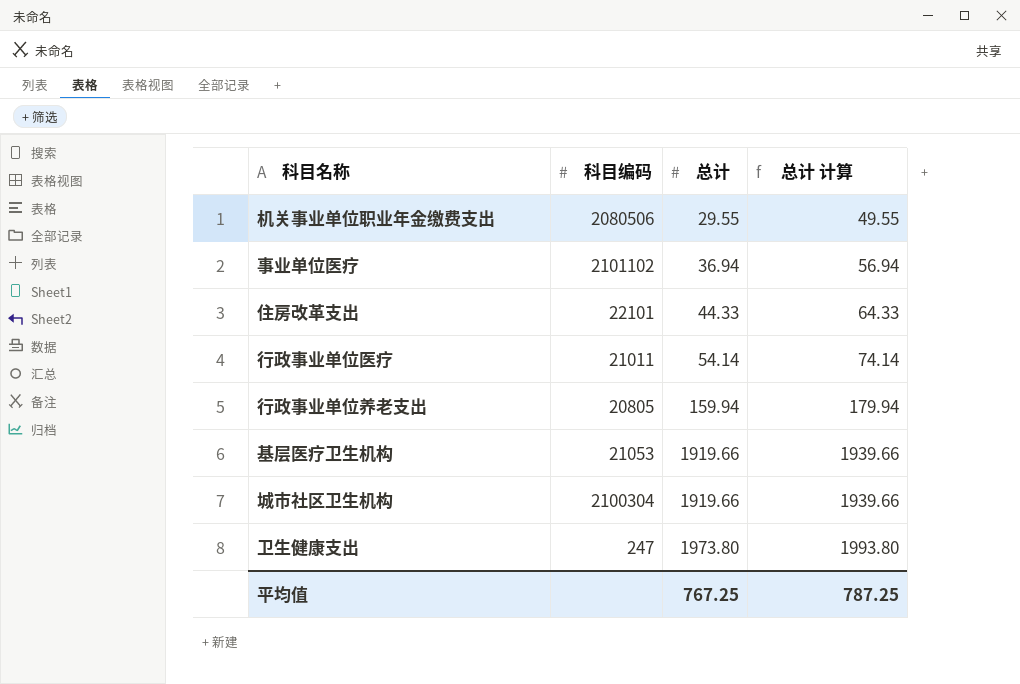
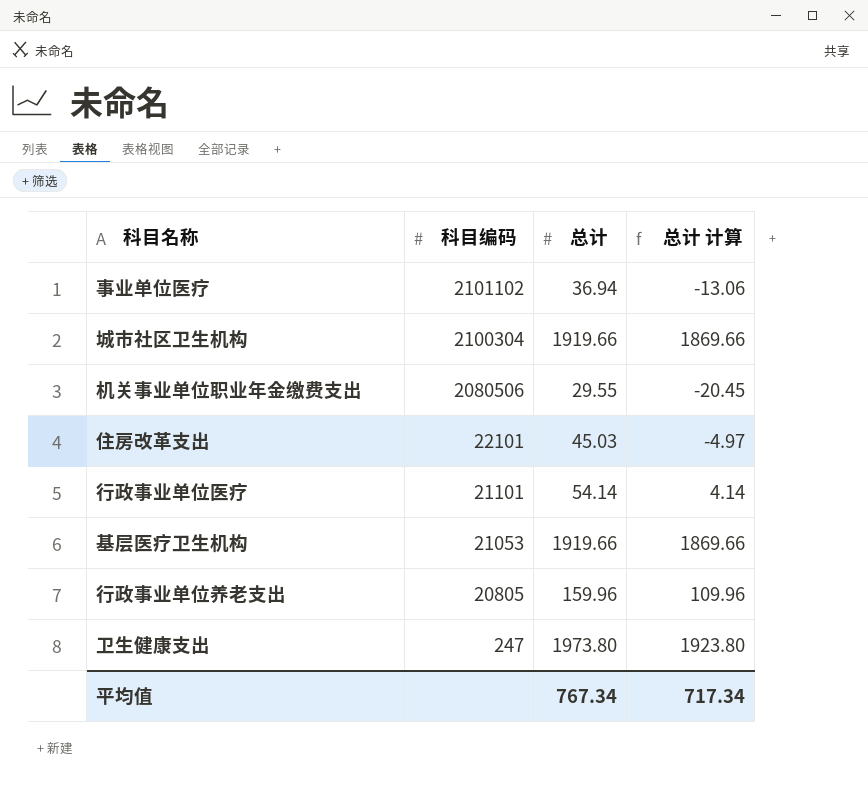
row order: 总计 ascending -> 科目编码 descending
column 总计 计算 | formula: [总计] + 20 -> [总计] - 50
住房改革支出 | 总计: 44.33 -> 45.03
行政事业单位医疗 | 科目编码: 21011 -> 21101
行政事业单位养老支出 | 总计: 159.94 -> 159.96
平均值 | 总计: 767.25 -> 767.34
平均值 | 总计 计算: 787.25 -> 717.34

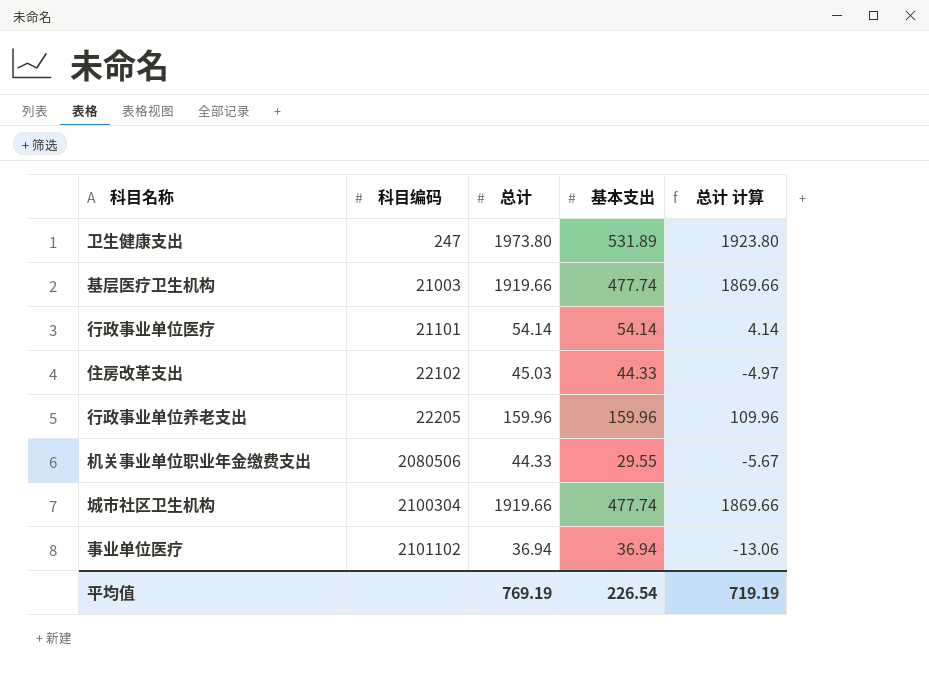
row order: 科目编码 descending -> 科目编码 ascending
column 基本支出 | position: none -> 4
基层医疗卫生机构 | 科目编码: 21053 -> 21003
住房改革支出 | 科目编码: 22101 -> 22102
行政事业单位养老支出 | 科目编码: 20805 -> 22205
机关事业单位职业年金缴费支出 | 总计: 29.55 -> 44.33
机关事业单位职业年金缴费支出 | 总计 计算: -20.45 -> -5.67
平均值 | 总计: 767.34 -> 769.19
平均值 | 总计 计算: 717.34 -> 719.19

